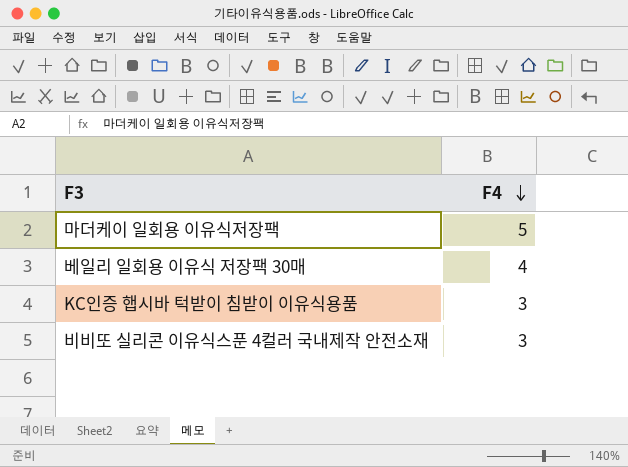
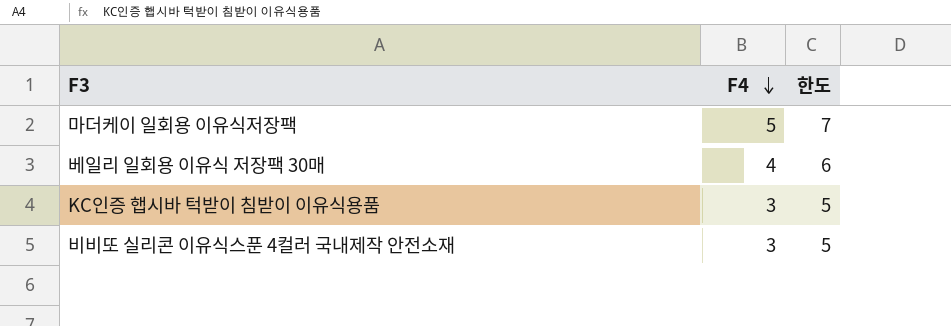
column 한도 | formula: none -> [F4] + 2

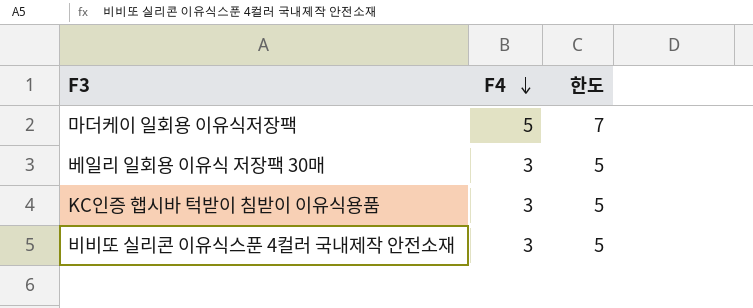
베일리 일회용 이유식 저장팩 30매 | F4: 4 -> 3
베일리 일회용 이유식 저장팩 30매 | 한도: 6 -> 5

